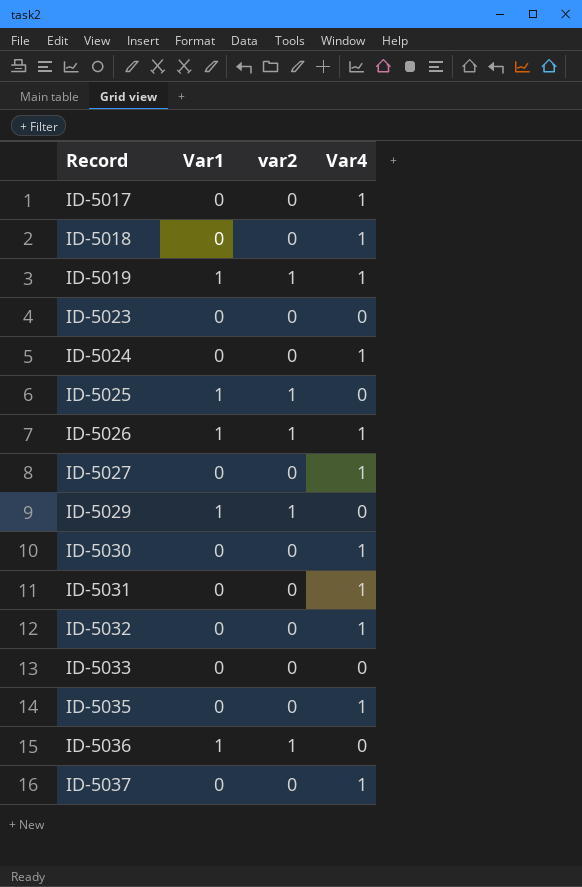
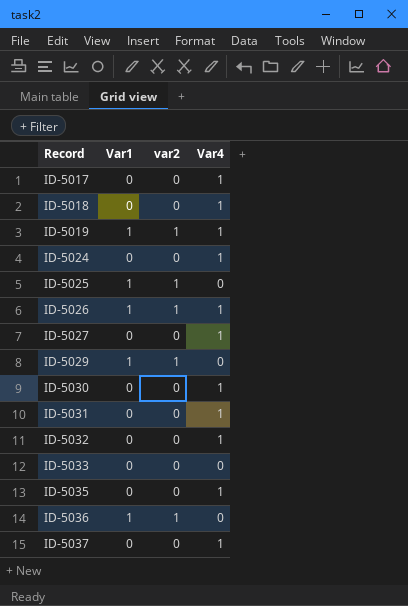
row ID-5023: 0 | 0 | 0 -> none

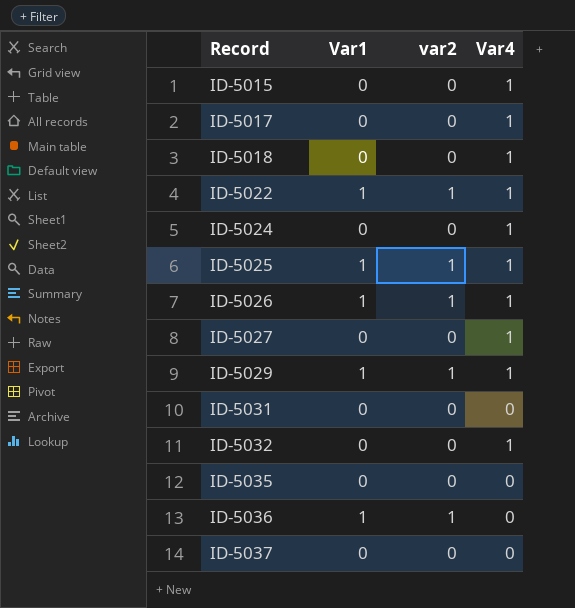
row ID-5019: 1 | 1 | 1 -> none
row ID-5030: 0 | 0 | 1 -> none
row ID-5033: 0 | 0 | 0 -> none
row ID-5015: none -> 0 | 0 | 1
row ID-5022: none -> 1 | 1 | 1
ID-5025 | Var4: 0 -> 1
ID-5029 | Var4: 0 -> 1
ID-5031 | Var4: 1 -> 0
ID-5035 | Var4: 1 -> 0
ID-5037 | Var4: 1 -> 0

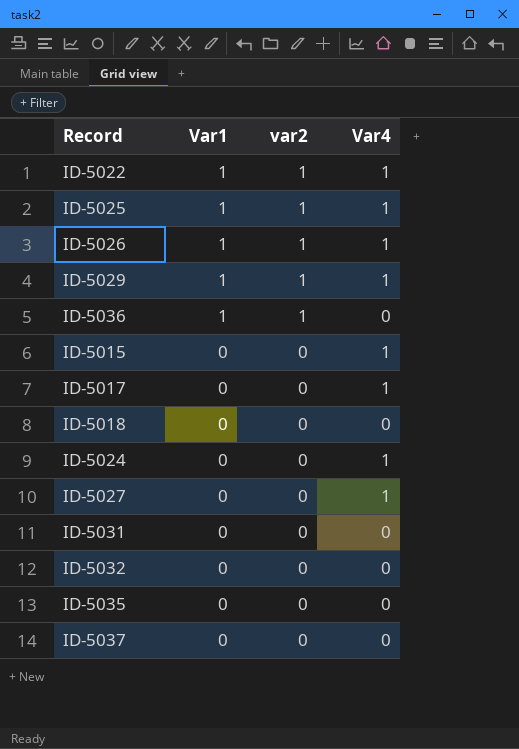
row order: Record ascending -> Var1 descending
ID-5018 | Var4: 1 -> 0
ID-5032 | Var4: 1 -> 0

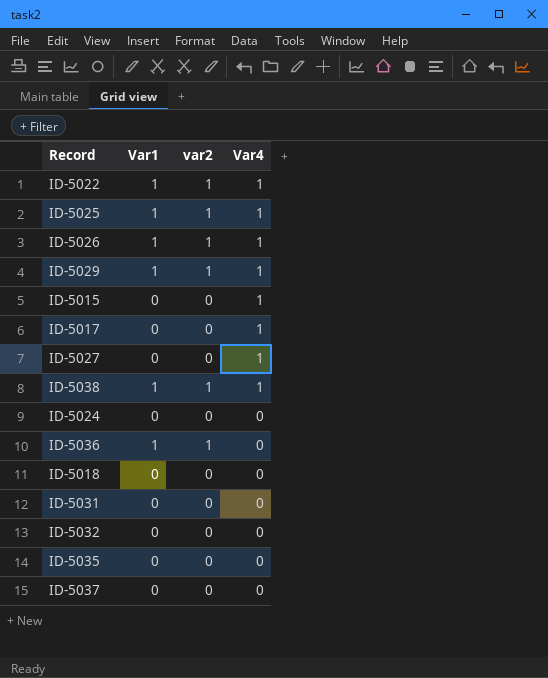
row order: Var1 descending -> Var4 descending
row ID-5038: none -> 1 | 1 | 1
ID-5024 | Var4: 1 -> 0

